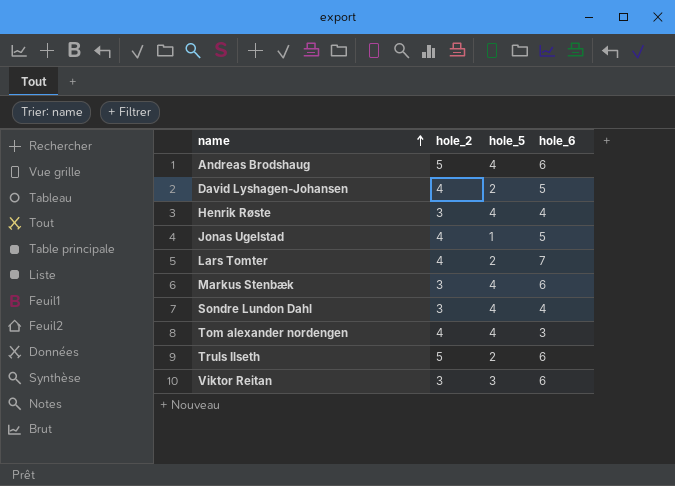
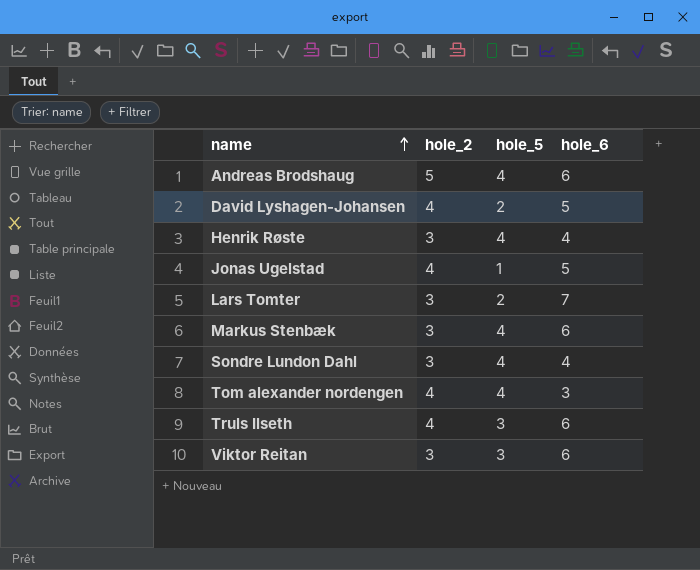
Lars Tomter | hole_2: 4 -> 3
Truls Ilseth | hole_2: 5 -> 4
Truls Ilseth | hole_5: 2 -> 3

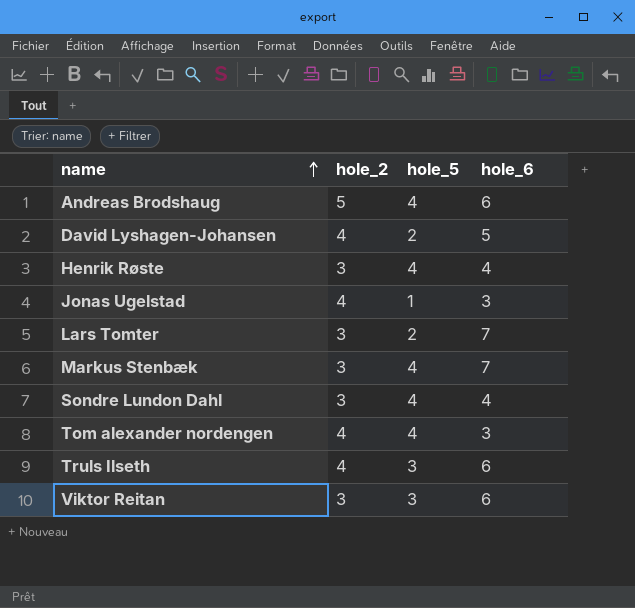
Jonas Ugelstad | hole_6: 5 -> 3
Markus Stenbæk | hole_6: 6 -> 7

